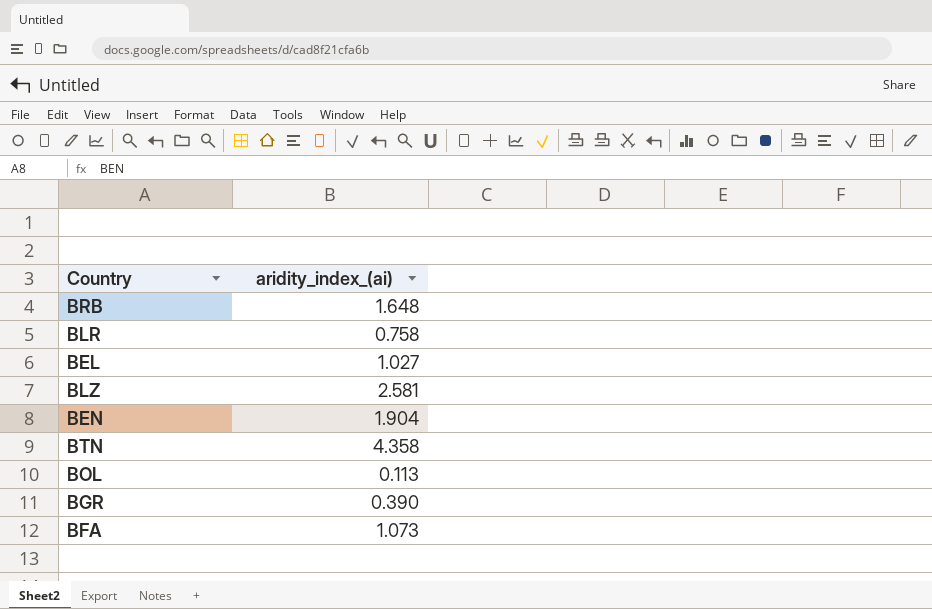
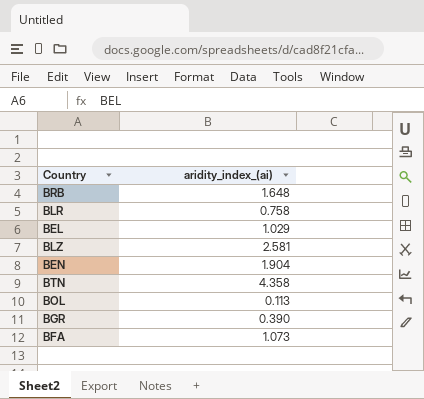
BEL | aridity_index_(ai): 1.027 -> 1.029

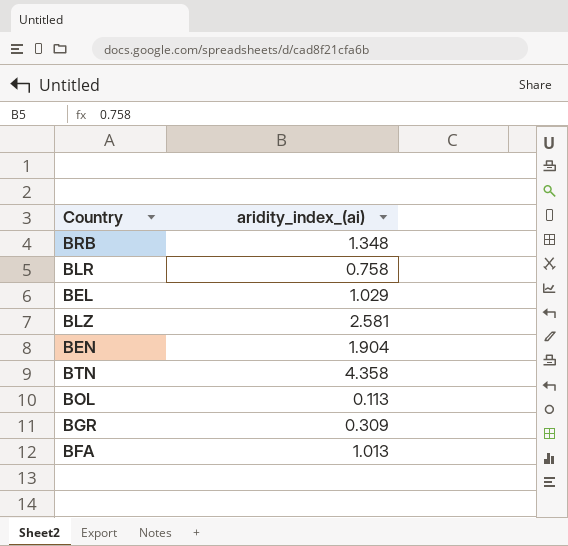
BRB | aridity_index_(ai): 1.648 -> 1.348
BGR | aridity_index_(ai): 0.390 -> 0.309
BFA | aridity_index_(ai): 1.073 -> 1.013

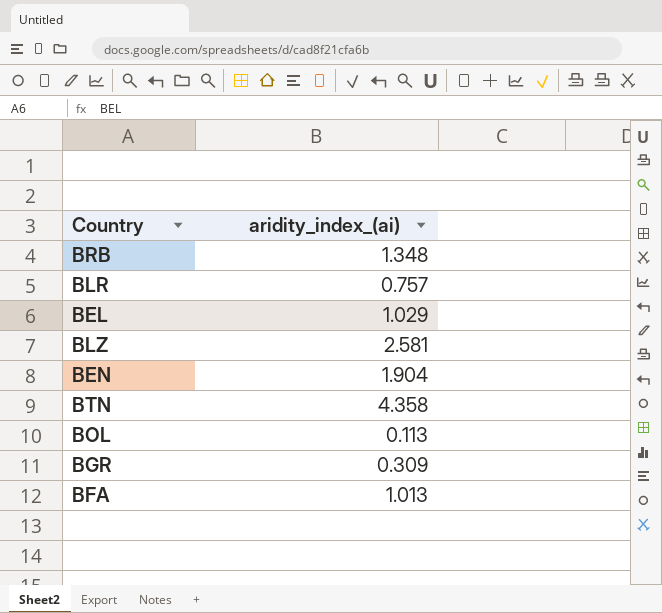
BLR | aridity_index_(ai): 0.758 -> 0.757

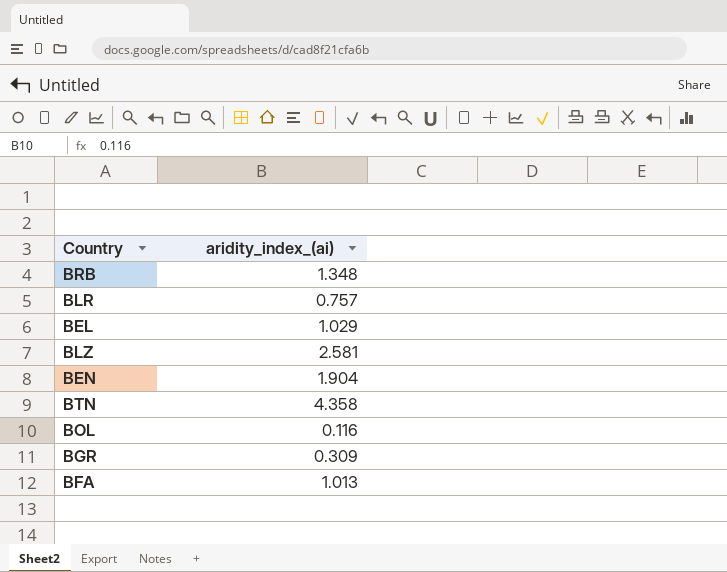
BOL | aridity_index_(ai): 0.113 -> 0.116

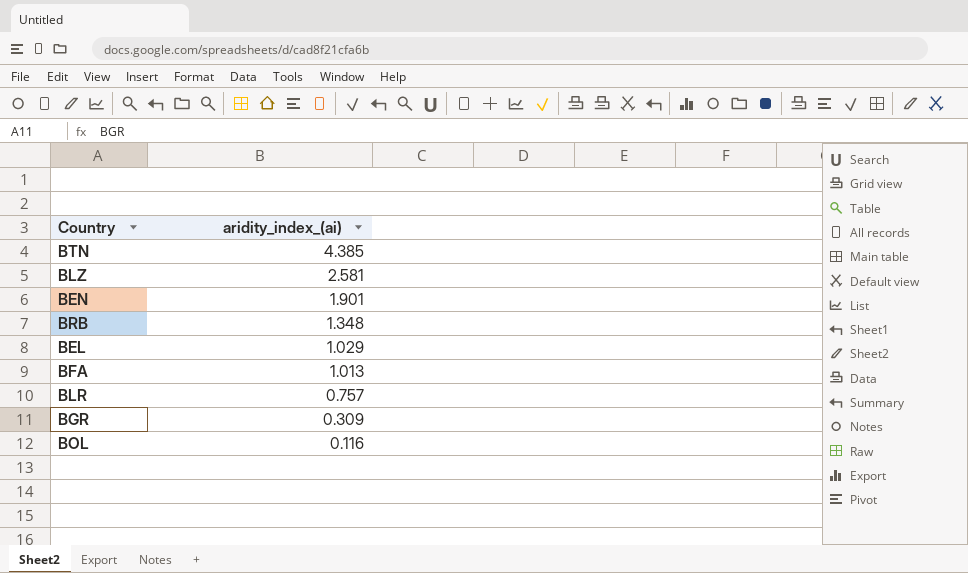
row order: none -> aridity_index_(ai) descending
BTN | aridity_index_(ai): 4.358 -> 4.385
BEN | aridity_index_(ai): 1.904 -> 1.901

